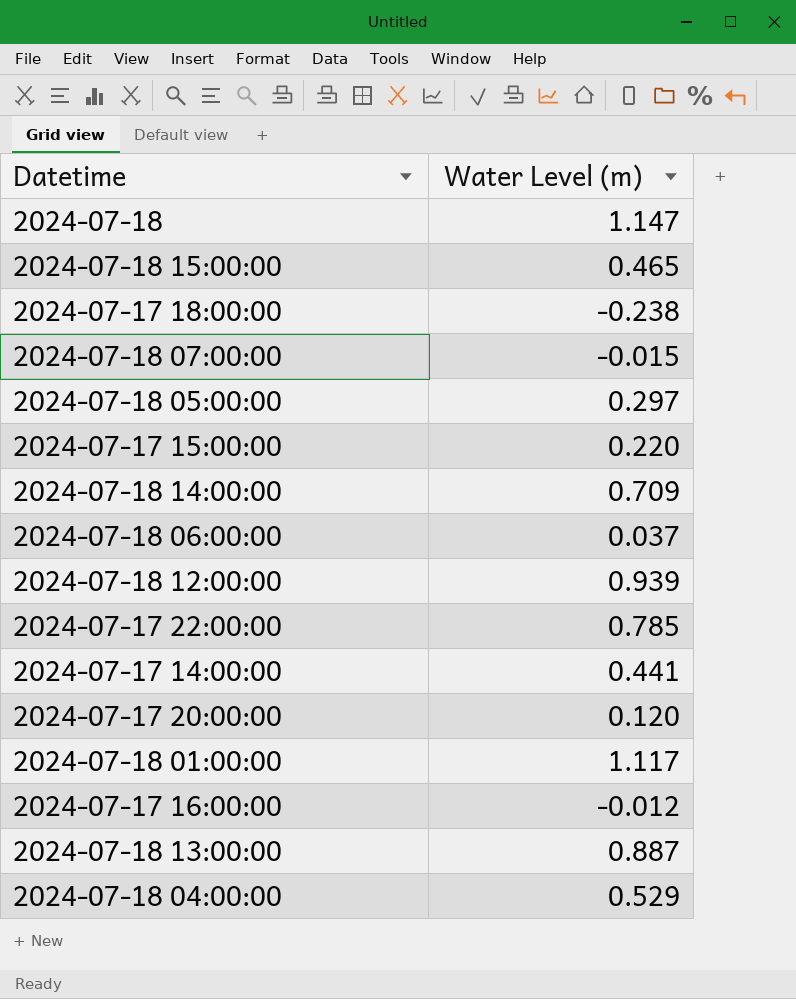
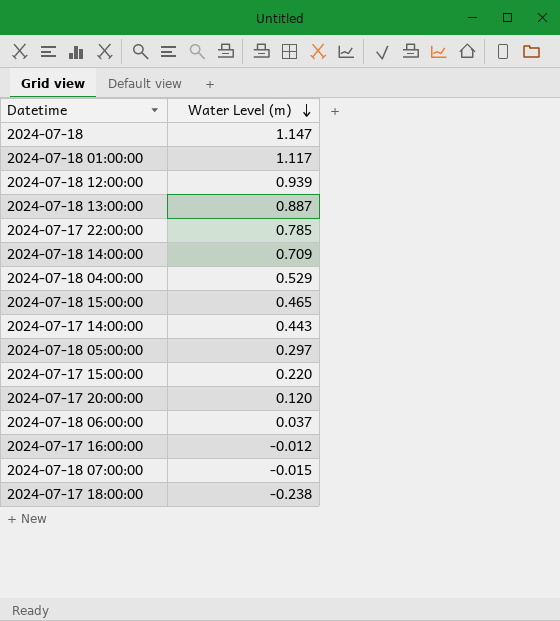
row order: none -> Water Level (m) descending
2024-07-17 14:00:00 | Water Level (m): 0.441 -> 0.443

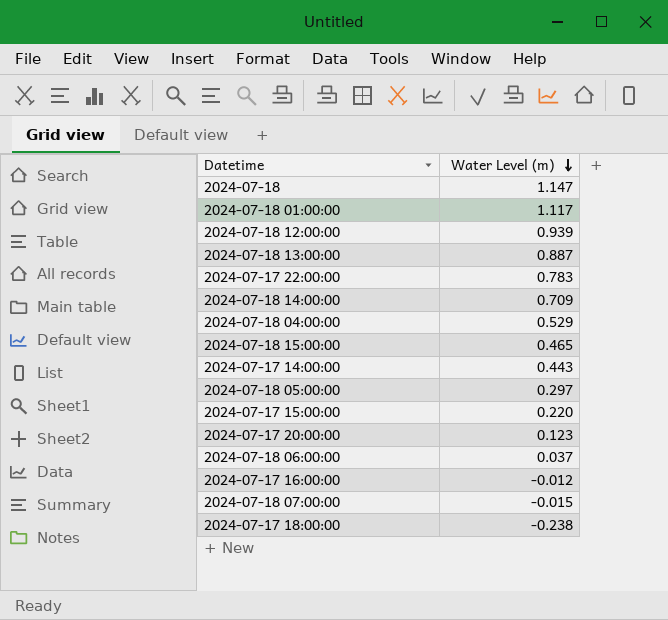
2024-07-17 22:00:00 | Water Level (m): 0.785 -> 0.783
2024-07-17 20:00:00 | Water Level (m): 0.120 -> 0.123

